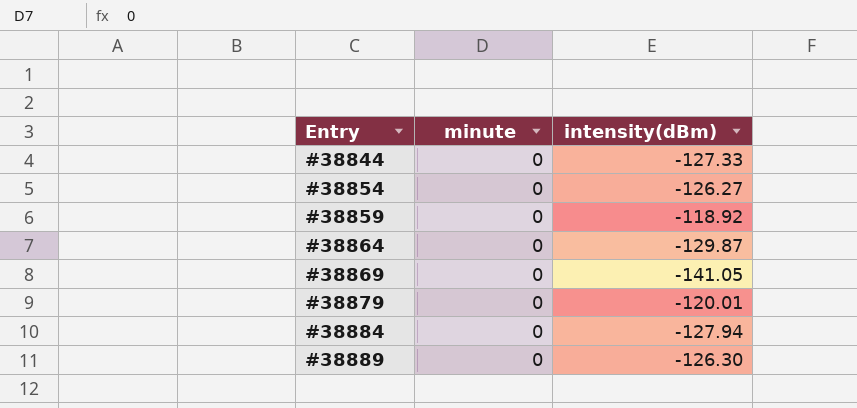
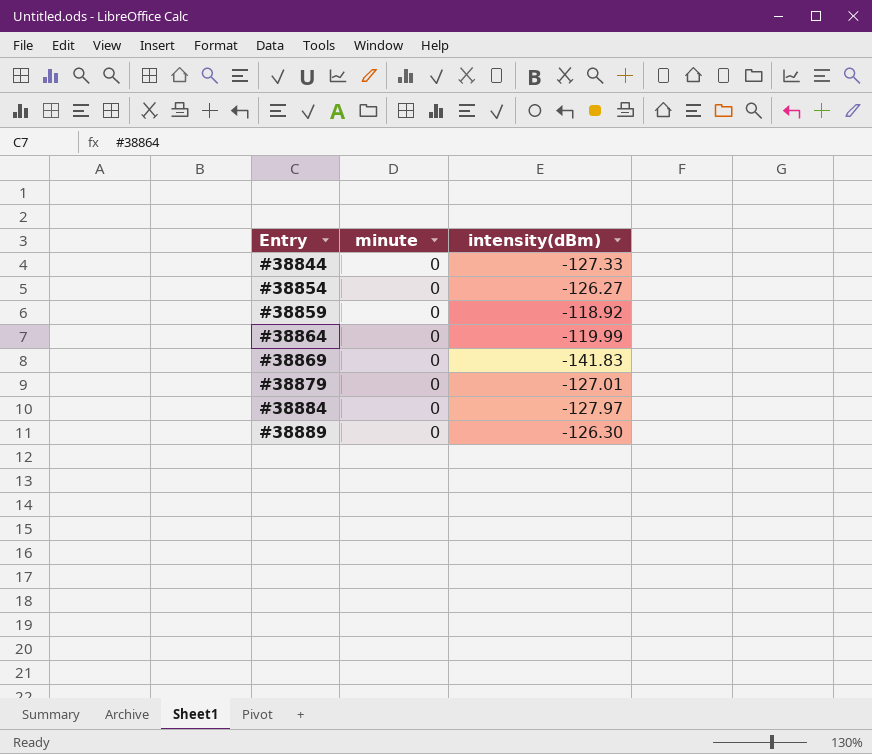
#38864 | intensity(dBm): -129.87 -> -119.99
#38869 | intensity(dBm): -141.05 -> -141.83
#38879 | intensity(dBm): -120.01 -> -127.01
#38884 | intensity(dBm): -127.94 -> -127.97

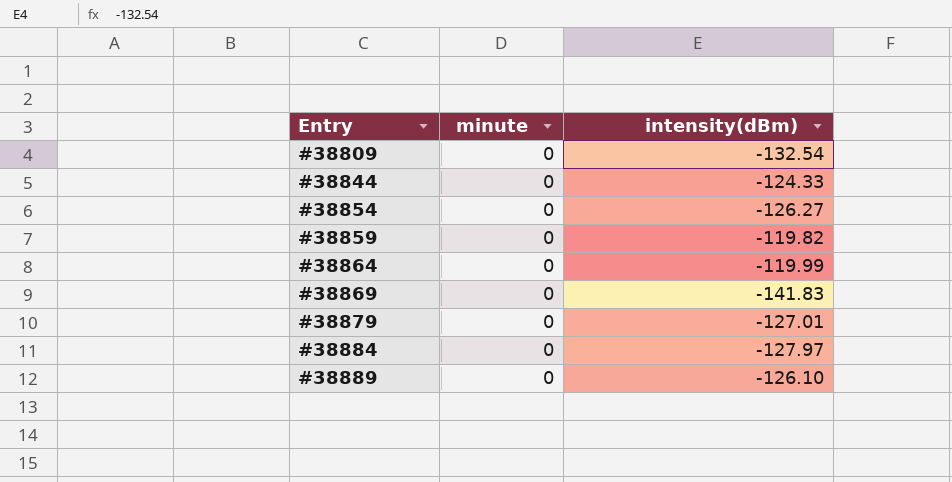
row #38809: none -> 0 | -132.54
#38844 | intensity(dBm): -127.33 -> -124.33
#38859 | intensity(dBm): -118.92 -> -119.82
#38889 | intensity(dBm): -126.30 -> -126.10

